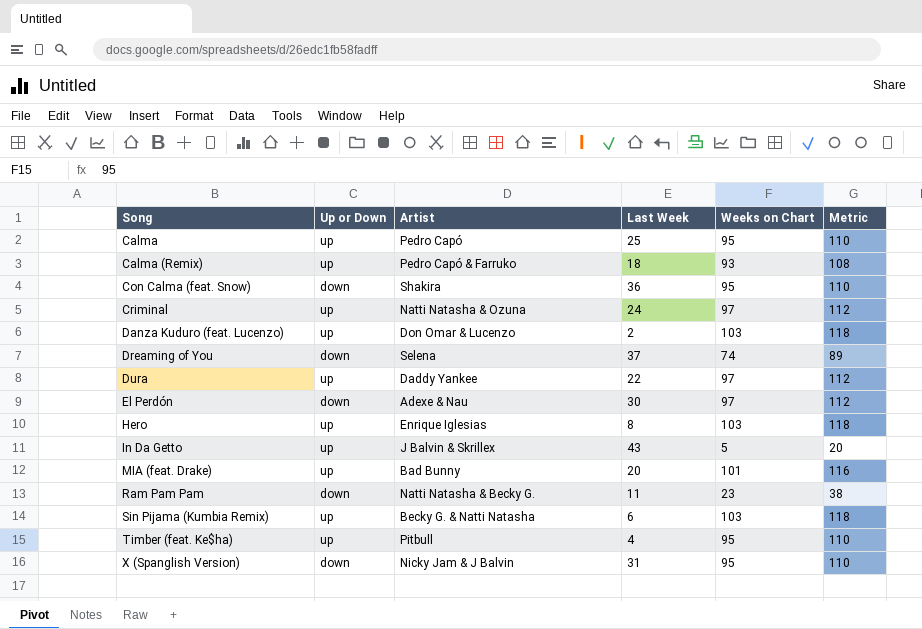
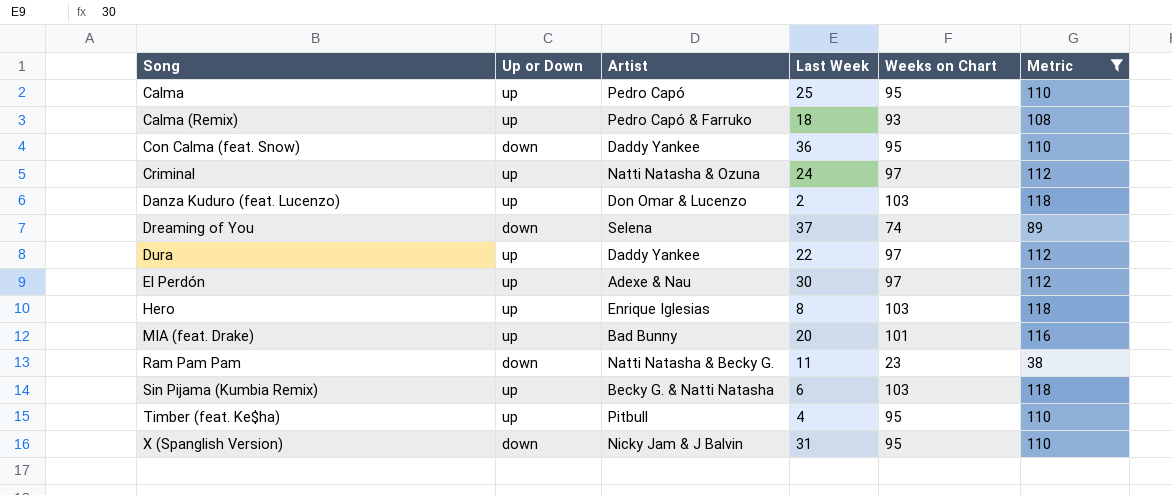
filter: none -> Metric != 20
Con Calma (feat. Snow) | Artist: Shakira -> Daddy Yankee
El Perdón | Up or Down: down -> up

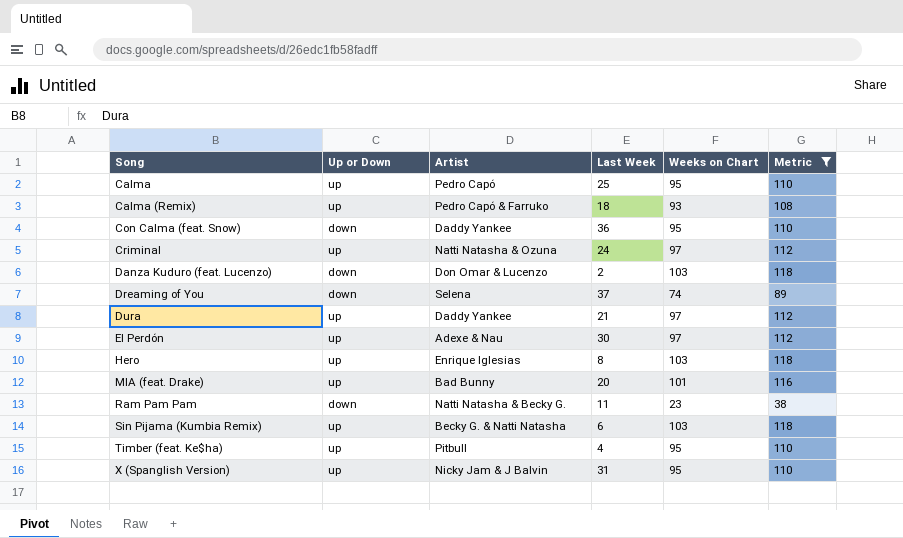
Danza Kuduro (feat. Lucenzo) | Up or Down: up -> down
Dura | Last Week: 22 -> 21
X (Spanglish Version) | Up or Down: down -> up

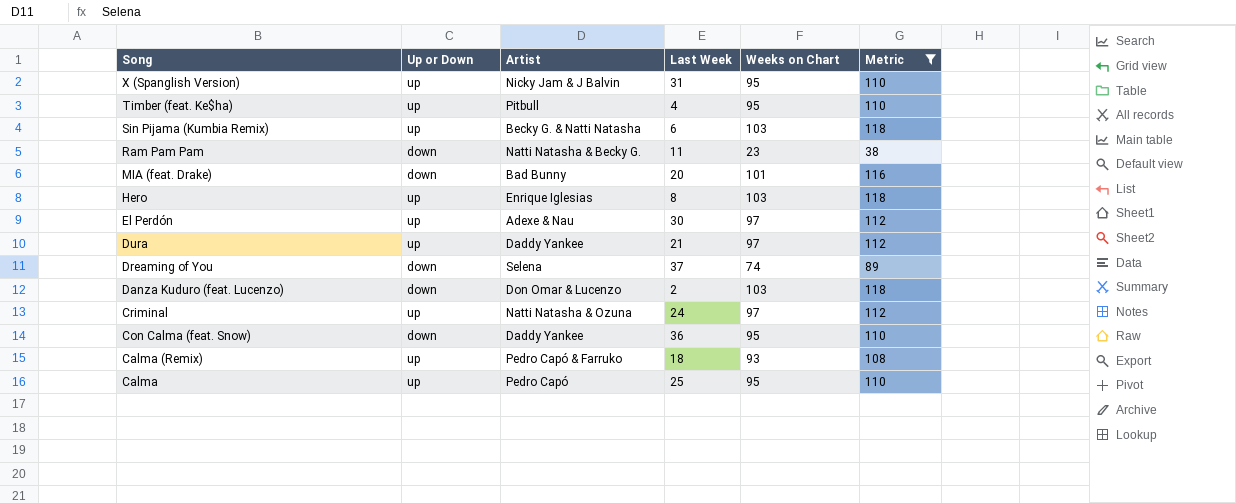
row order: Song ascending -> Song descending
MIA (feat. Drake) | Up or Down: up -> down

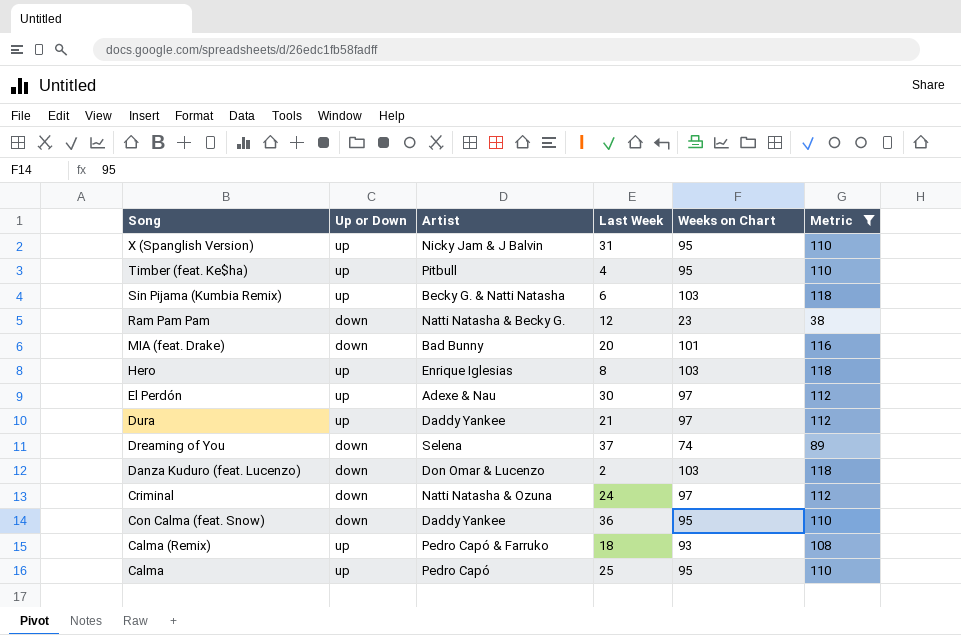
Ram Pam Pam | Last Week: 11 -> 12
Criminal | Up or Down: up -> down

